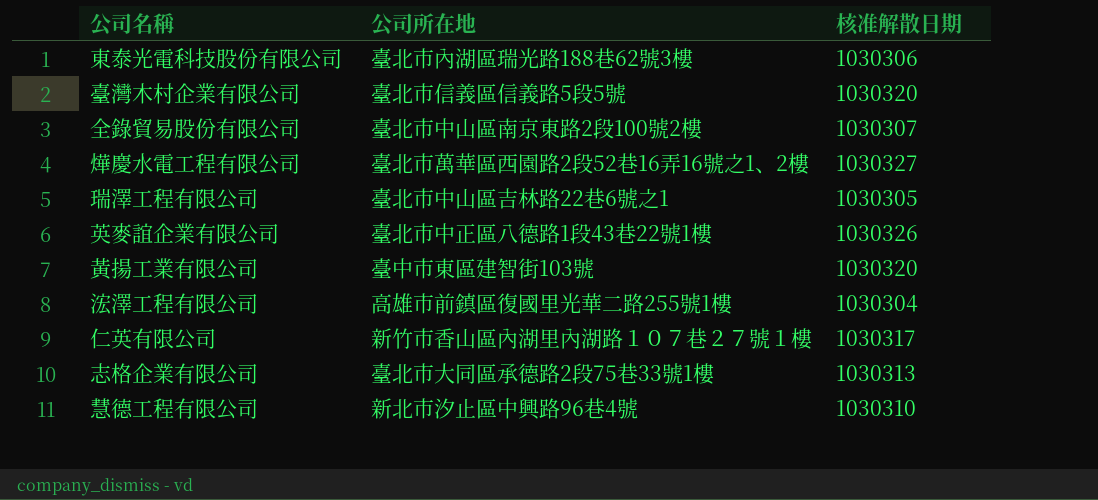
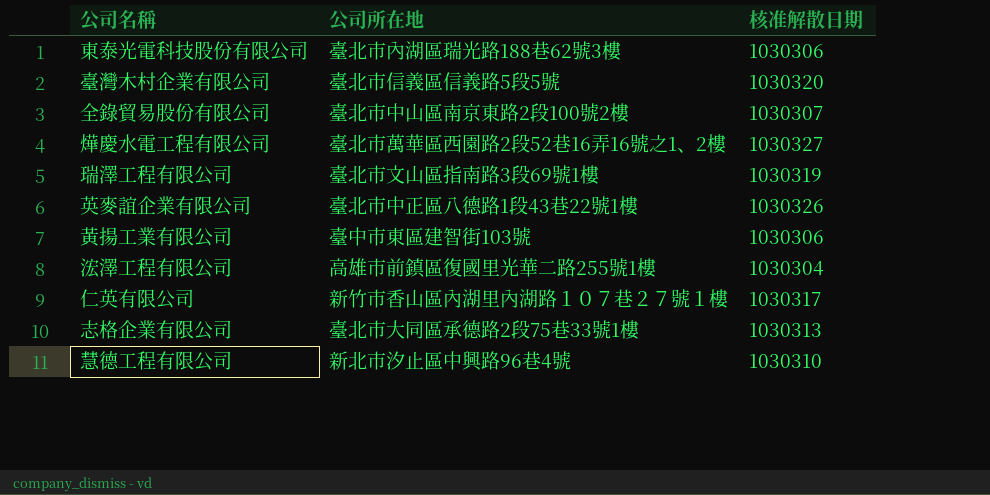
瑞澤工程有限公司 | 公司所在地: 臺北市中山區吉林路22巷6號之1 -> 臺北市文山區指南路3段69號1樓
瑞澤工程有限公司 | 核准解散日期: 1030305 -> 1030319
黃揚工業有限公司 | 核准解散日期: 1030320 -> 1030306

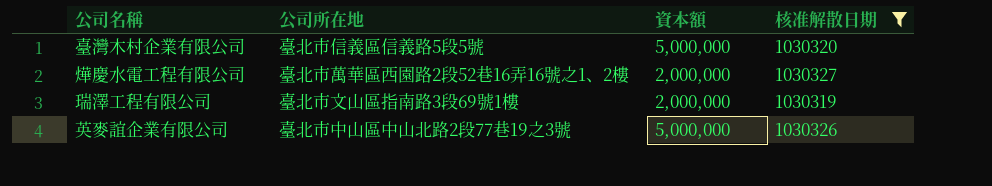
filter: none -> 核准解散日期 >= 1030319
column 資本額 | position: none -> 3
英麥誼企業有限公司 | 公司所在地: 臺北市中正區八德路1段43巷22號1樓 -> 臺北市中山區中山北路2段77巷19之3號

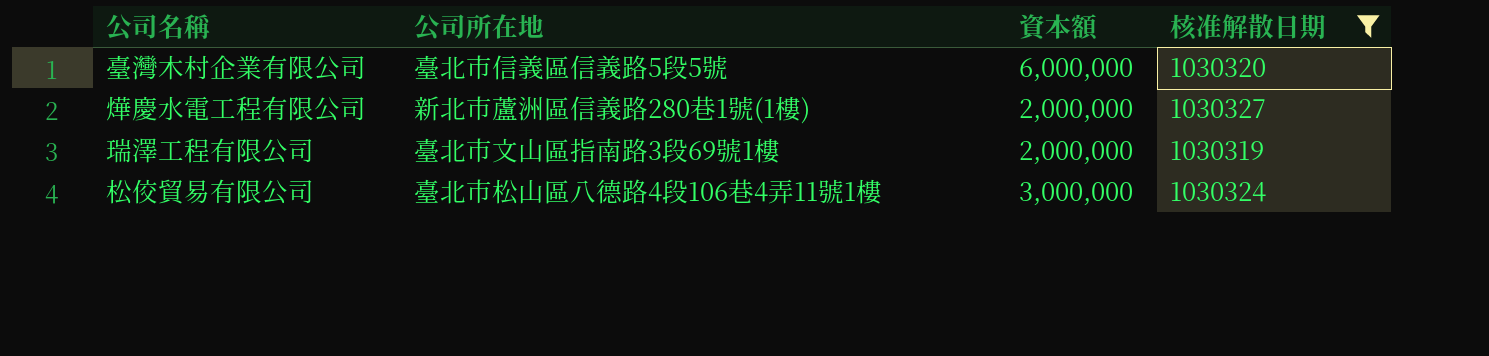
row 英麥誼企業有限公司: 臺北市中山區中山北路2段77巷19之3號 | 5,000,000 | 1030326 -> none
臺灣木村企業有限公司 | 資本額: 5,000,000 -> 6,000,000
燁慶水電工程有限公司 | 公司所在地: 臺北市萬華區西園路2段52巷16弄16號之1、2樓 -> 新北市蘆洲區信義路280巷1號(1樓)
row 松佼貿易有限公司: none -> 臺北市松山區八德路4段106巷4弄11號1樓 | 3,000,000 | 1030324

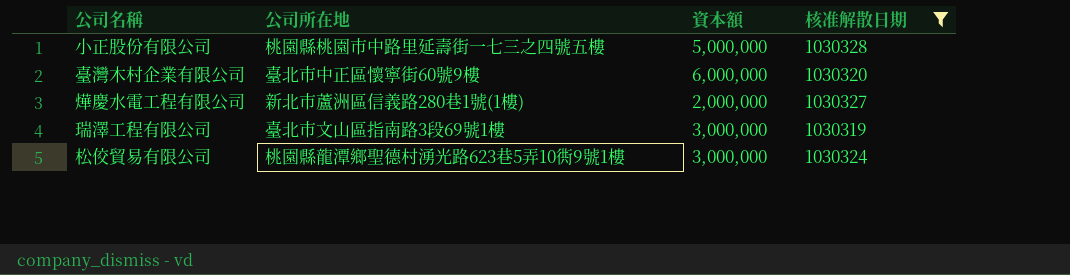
row 小正股份有限公司: none -> 桃園縣桃園市中路里延壽街一七三之四號五樓 | 5,000,000 | 1030328
臺灣木村企業有限公司 | 公司所在地: 臺北市信義區信義路5段5號 -> 臺北市中正區懷寧街60號9樓
瑞澤工程有限公司 | 資本額: 2,000,000 -> 3,000,000
松佼貿易有限公司 | 公司所在地: 臺北市松山區八德路4段106巷4弄11號1樓 -> 桃園縣龍潭鄉聖德村湧光路623巷5弄10衖9號1樓

